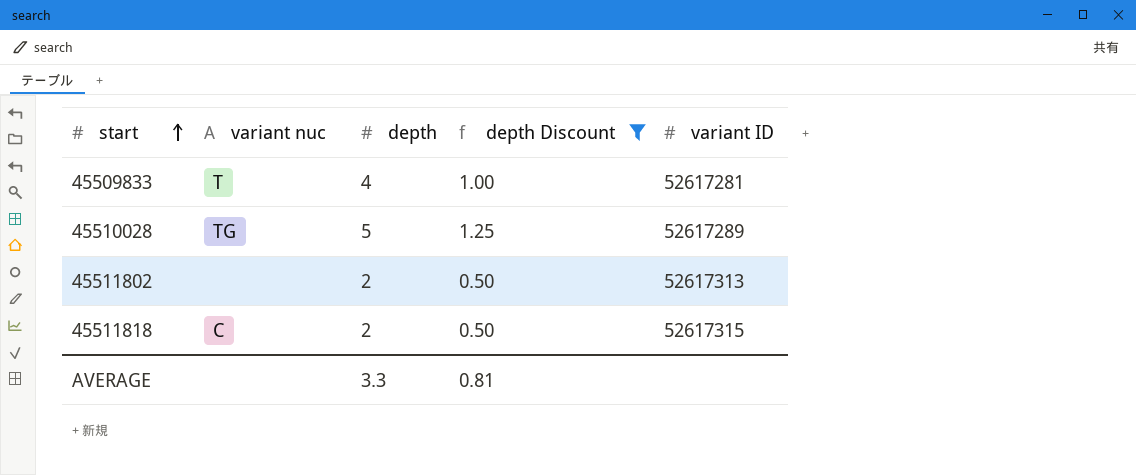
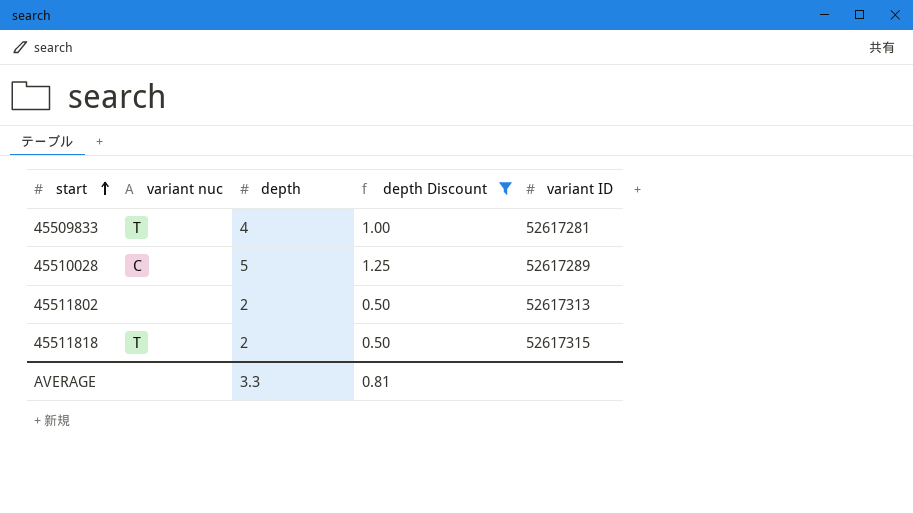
45510028 | variant nuc: TG -> C
45511818 | variant nuc: C -> T

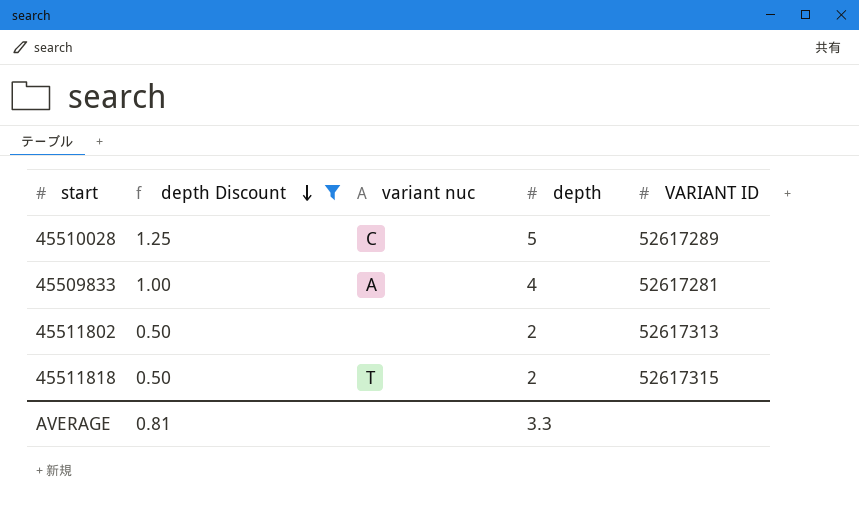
row order: start ascending -> depth Discount descending
column depth Discount | position: 4 -> 2
column name: variant ID -> VARIANT ID
45509833 | variant nuc: T -> A

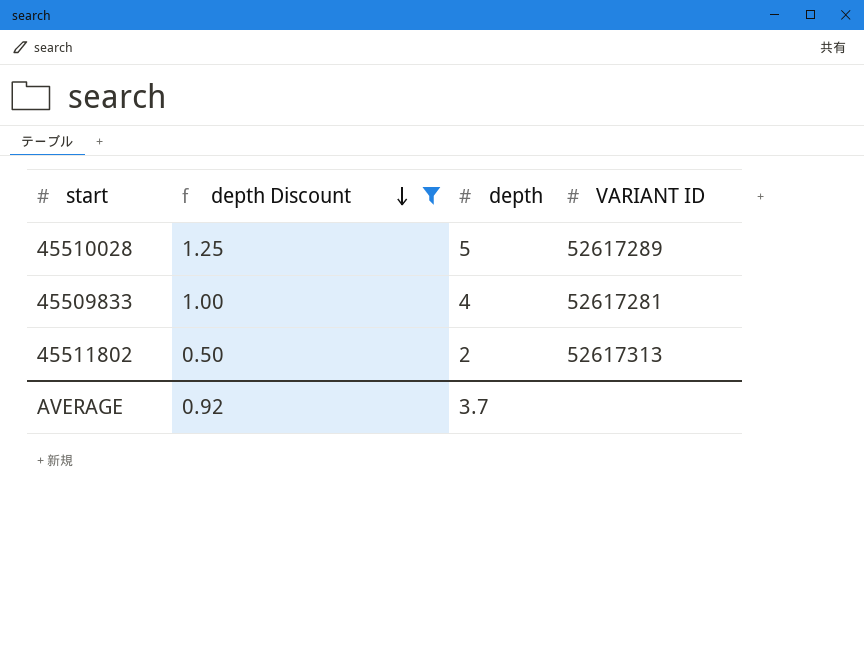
column variant nuc | position: 3 -> none
row 45511818: 0.50 | T | 2 | 52617315 -> none
AVERAGE | depth Discount: 0.81 -> 0.92
AVERAGE | depth: 3.3 -> 3.7

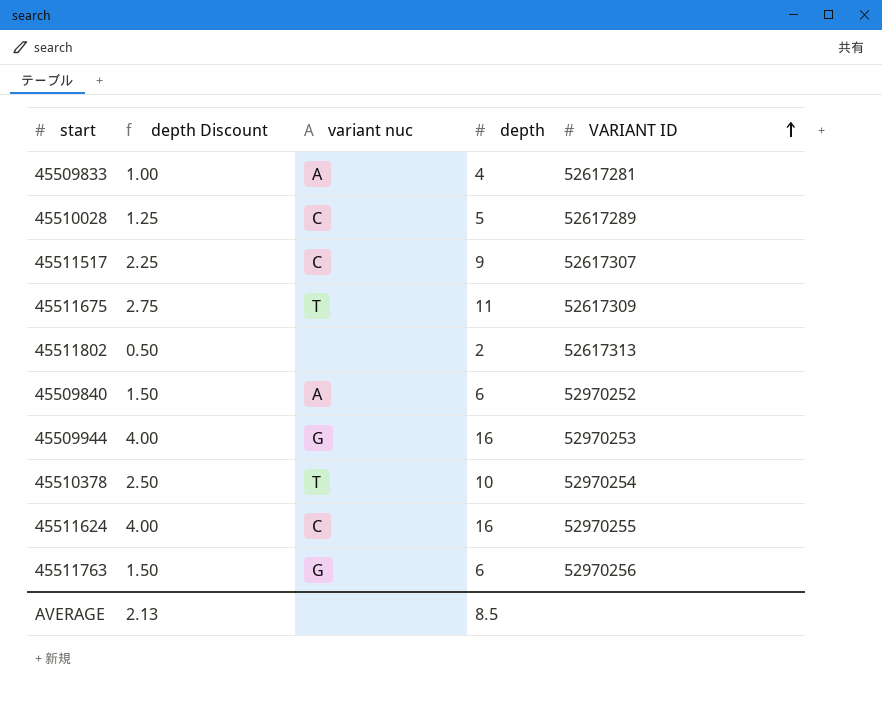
filter: depth Discount <= 1.25 -> none
row order: depth Discount descending -> VARIANT ID ascending
column variant nuc | position: none -> 3
AVERAGE | depth Discount: 0.92 -> 2.13
AVERAGE | depth: 3.7 -> 8.5

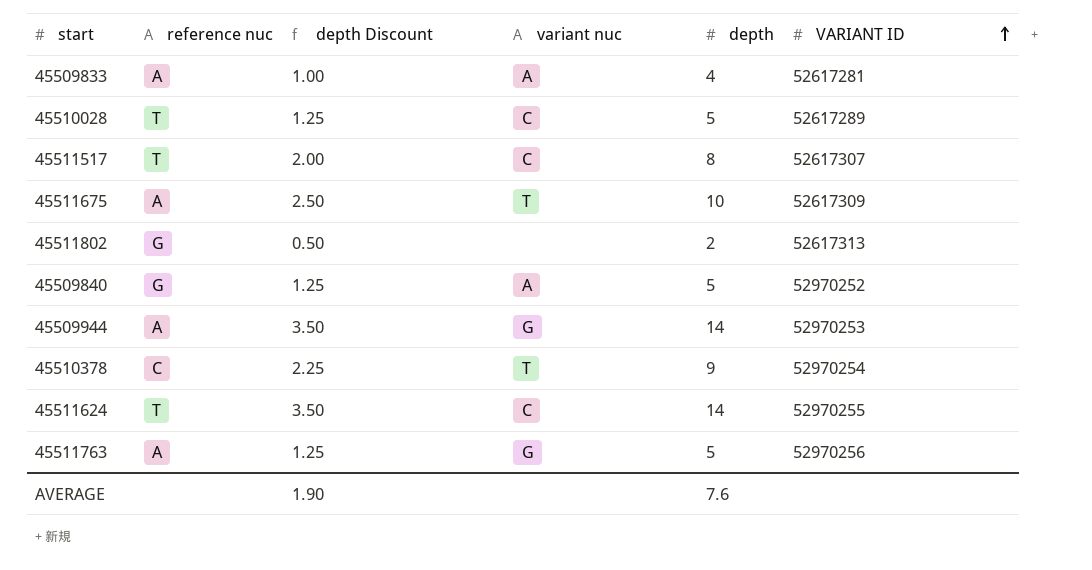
column reference nuc | position: none -> 2
45511517 | depth Discount: 2.25 -> 2.00
45511517 | depth: 9 -> 8
45511675 | depth Discount: 2.75 -> 2.50
45511675 | depth: 11 -> 10
45509840 | depth Discount: 1.50 -> 1.25
45509840 | depth: 6 -> 5
45509944 | depth Discount: 4.00 -> 3.50
45509944 | depth: 16 -> 14
45510378 | depth Discount: 2.50 -> 2.25
45510378 | depth: 10 -> 9
45511624 | depth Discount: 4.00 -> 3.50
45511624 | depth: 16 -> 14
45511763 | depth Discount: 1.50 -> 1.25
45511763 | depth: 6 -> 5
AVERAGE | depth Discount: 2.13 -> 1.90
AVERAGE | depth: 8.5 -> 7.6

